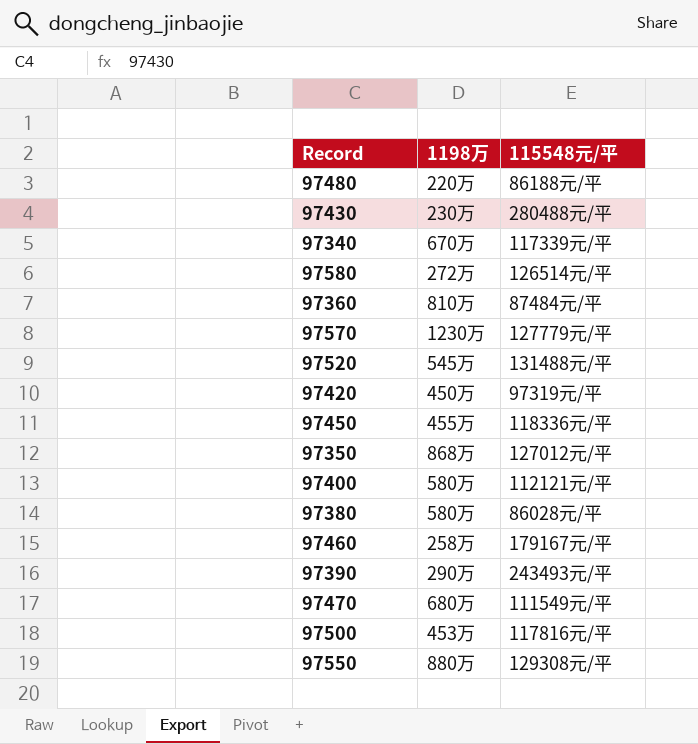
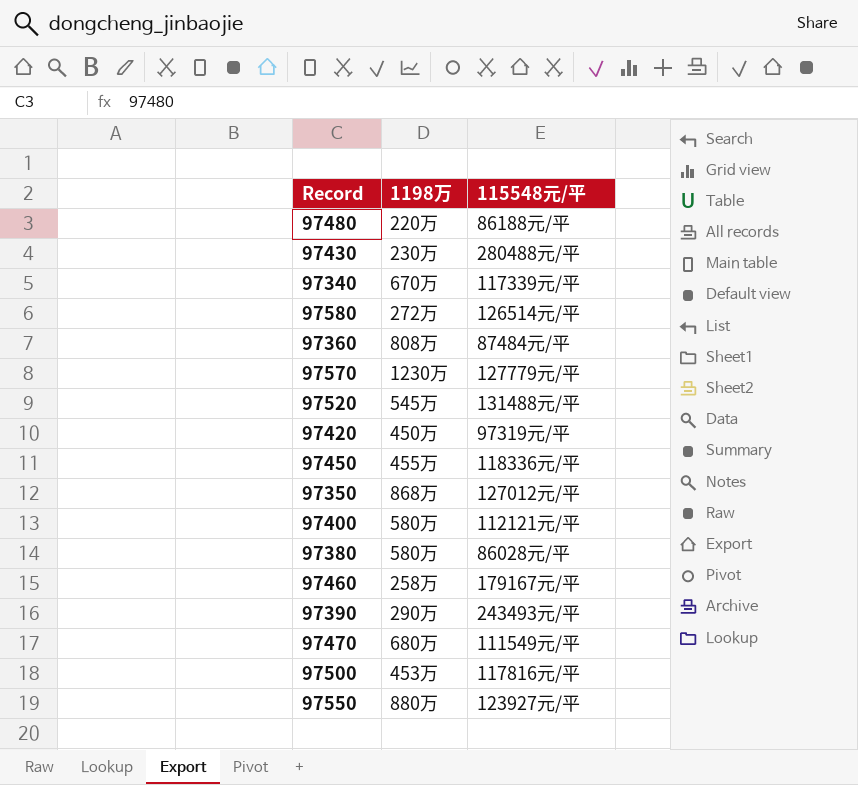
97360 | 1198万: 810万 -> 808万
97550 | 115548元/平: 129308元/平 -> 123927元/平

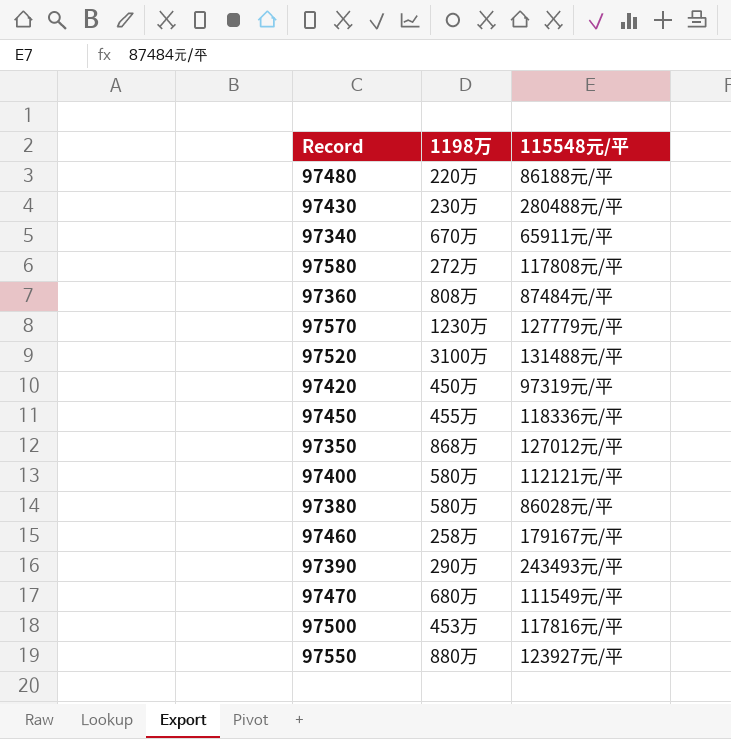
97340 | 115548元/平: 117339元/平 -> 65911元/平
97580 | 115548元/平: 126514元/平 -> 117808元/平
97520 | 1198万: 545万 -> 3100万

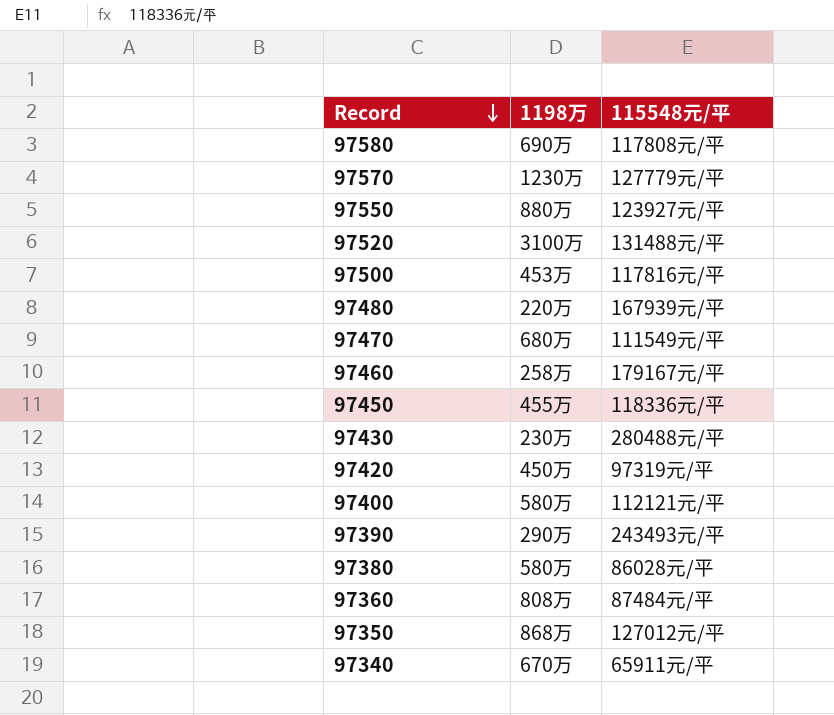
row order: none -> Record descending
97580 | 1198万: 272万 -> 690万
97480 | 115548元/平: 86188元/平 -> 167939元/平

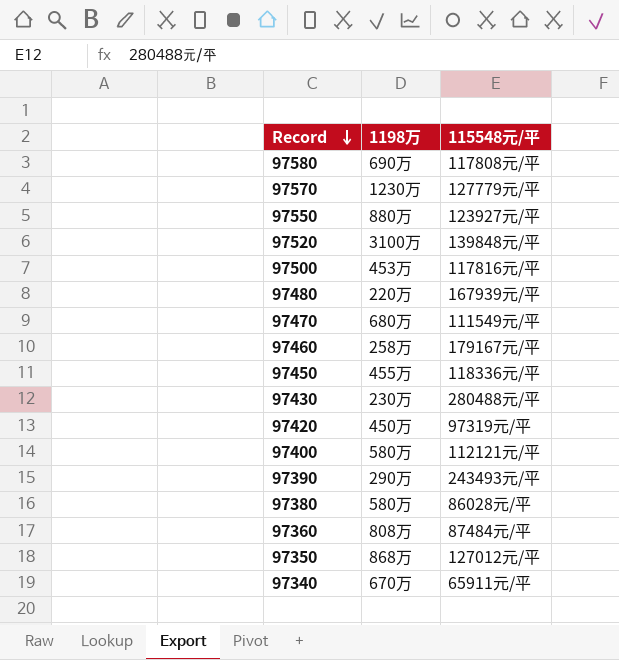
97520 | 115548元/平: 131488元/平 -> 139848元/平

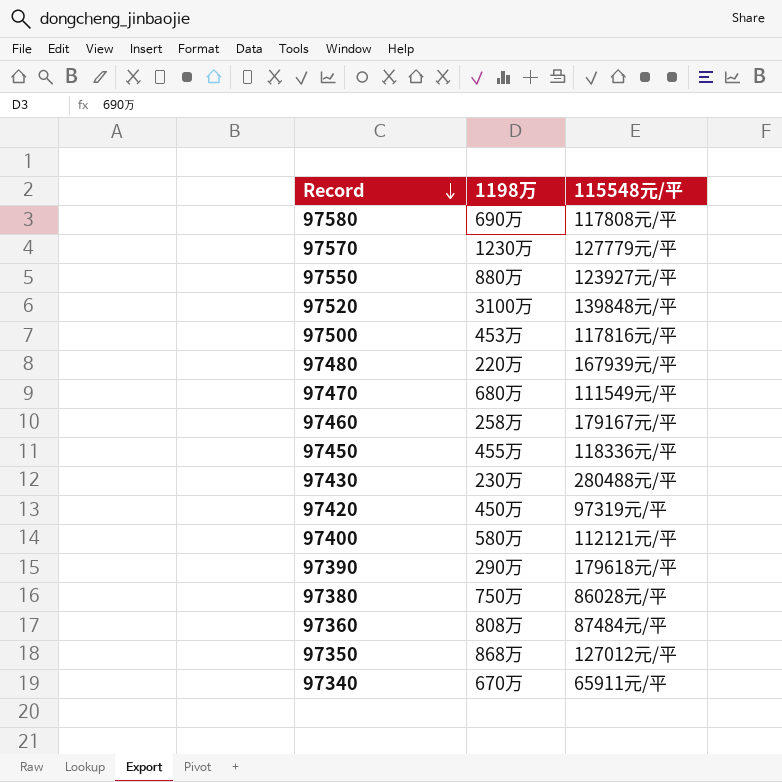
97390 | 115548元/平: 243493元/平 -> 179618元/平
97380 | 1198万: 580万 -> 750万

